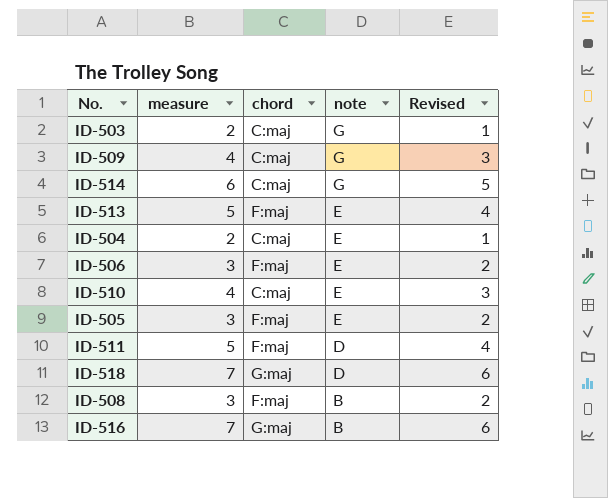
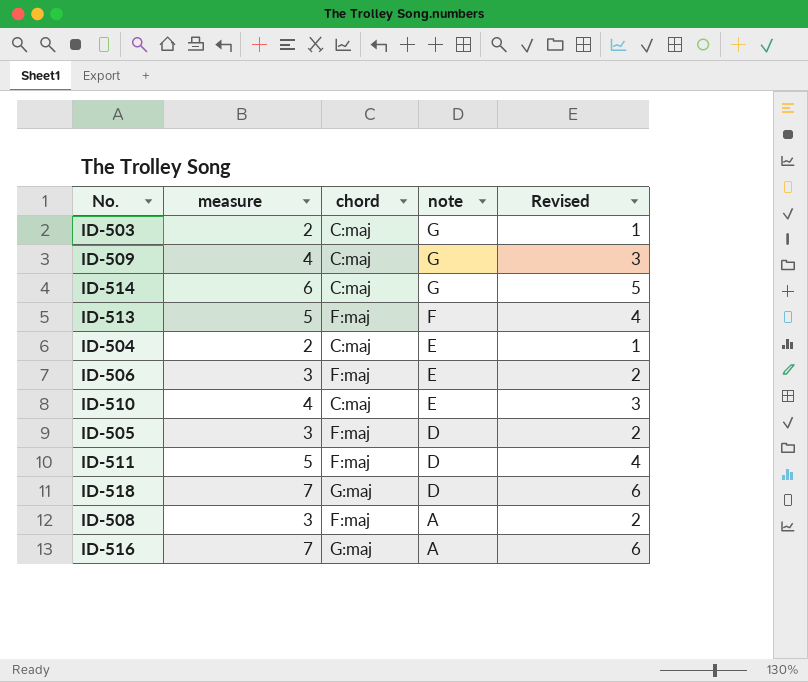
ID-513 | note: E -> F
ID-505 | note: E -> D
ID-508 | note: B -> A
ID-516 | note: B -> A

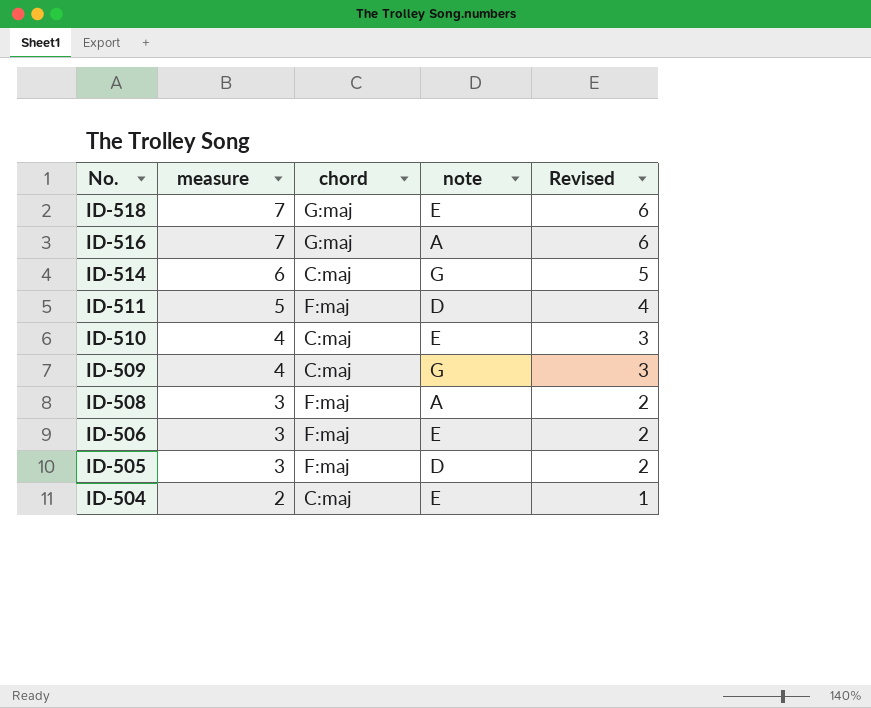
row order: note descending -> No. descending
row ID-503: 2 | C:maj | G | 1 -> none
row ID-513: 5 | F:maj | F | 4 -> none
ID-518 | note: D -> E

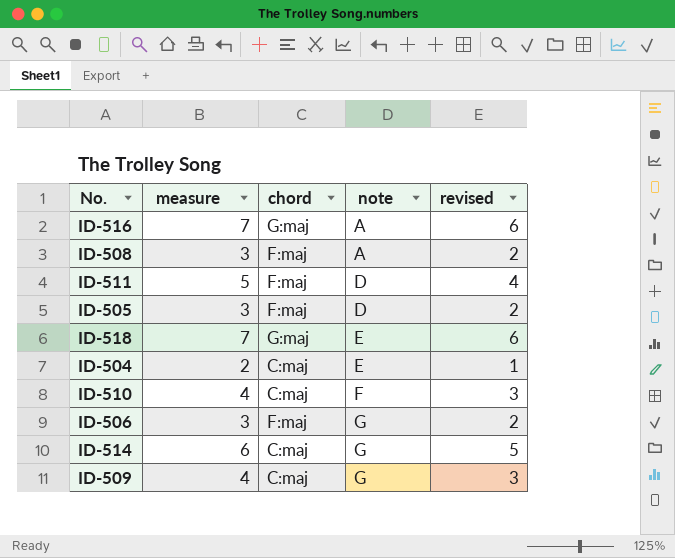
row order: No. descending -> note ascending
column name: Revised -> revised
ID-510 | note: E -> F
ID-506 | note: E -> G

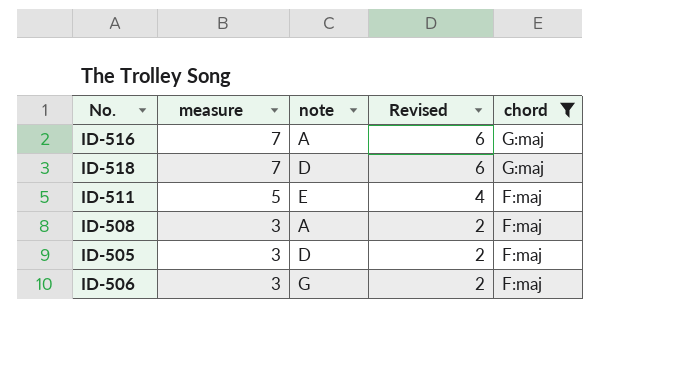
filter: none -> chord != C:maj
row order: note ascending -> measure descending
column name: revised -> Revised
column chord | position: 3 -> 5
ID-518 | note: E -> D
ID-511 | note: D -> E

